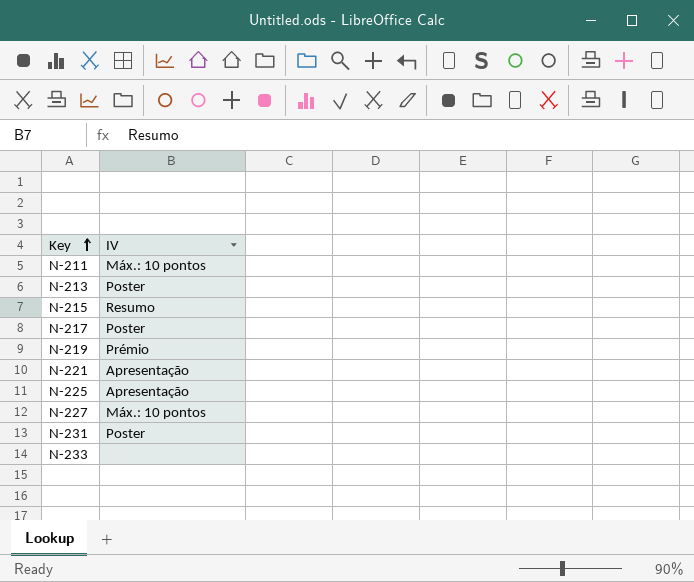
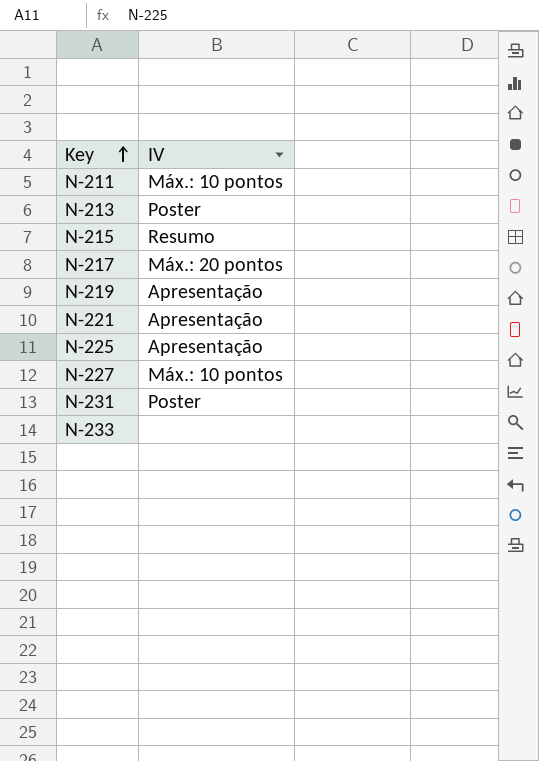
N-217 | IV: Poster -> Máx.: 20 pontos
N-219 | IV: Prémio -> Apresentação

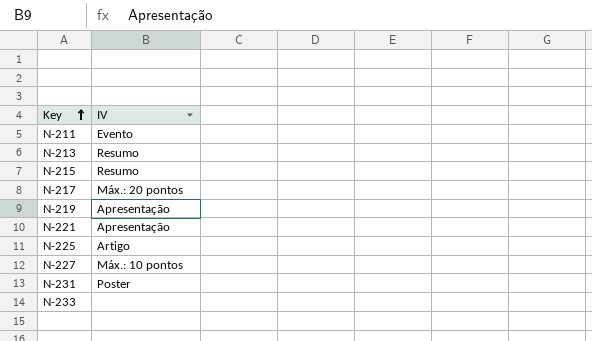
N-211 | IV: Máx.: 10 pontos -> Evento
N-213 | IV: Poster -> Resumo
N-225 | IV: Apresentação -> Artigo

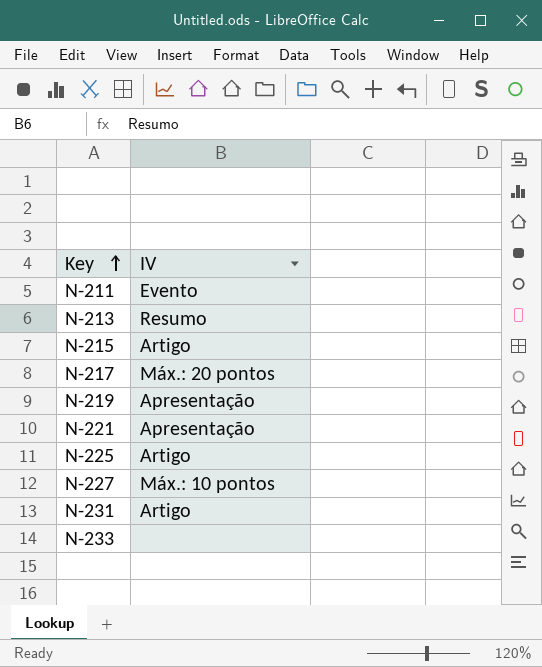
N-215 | IV: Resumo -> Artigo
N-231 | IV: Poster -> Artigo

